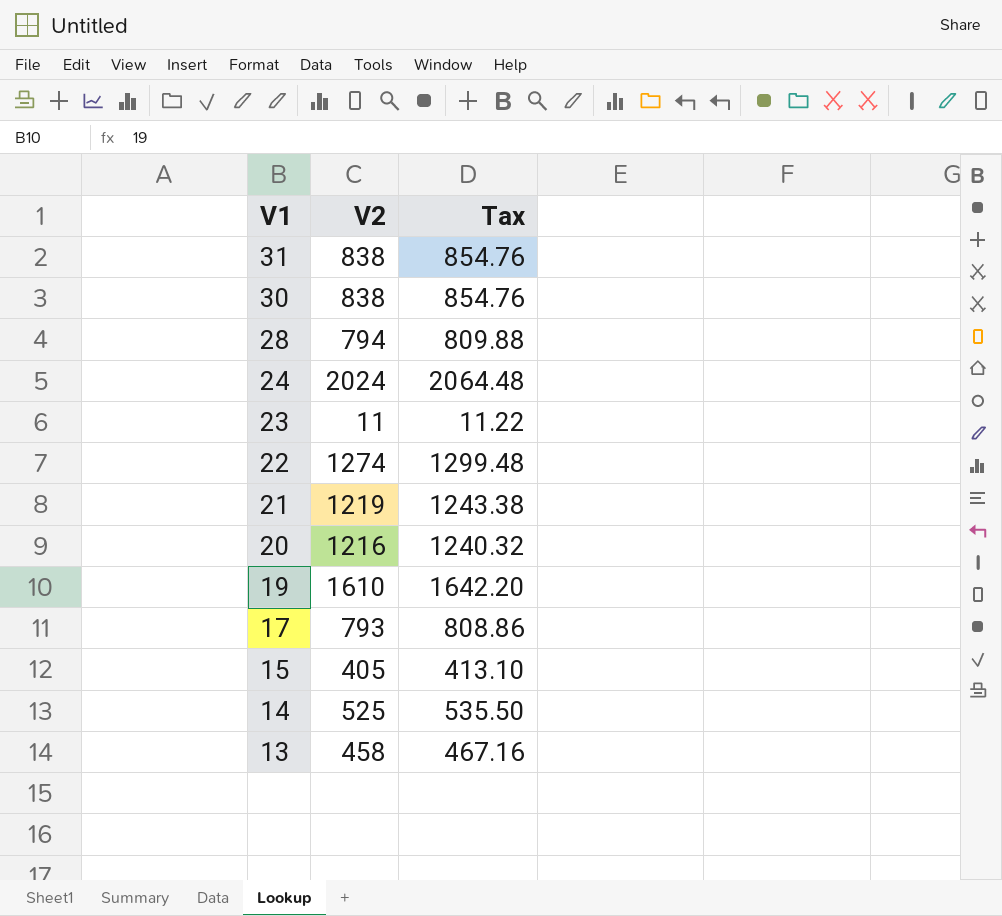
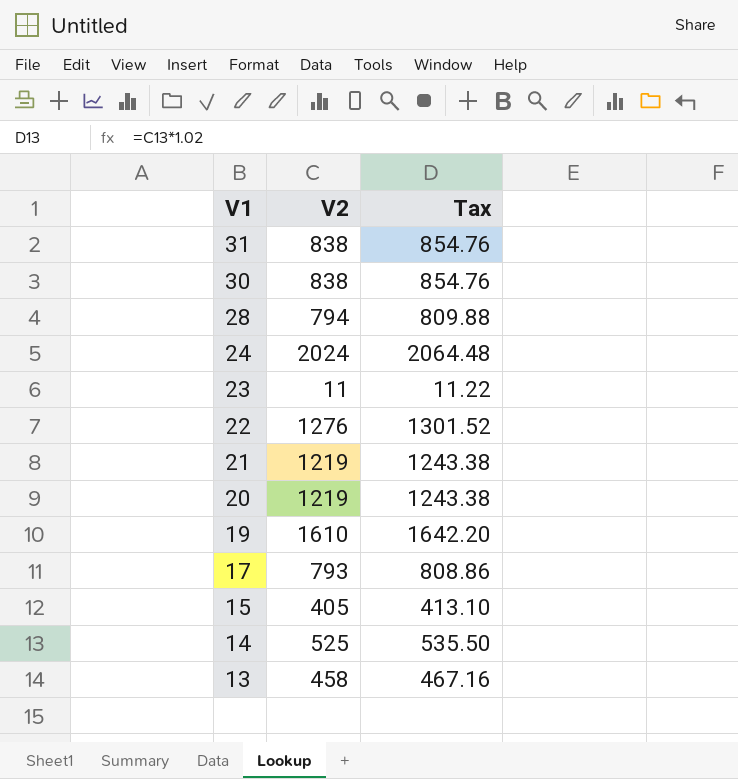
22 | V2: 1274 -> 1276
22 | Tax: 1299.48 -> 1301.52
20 | V2: 1216 -> 1219
20 | Tax: 1240.32 -> 1243.38

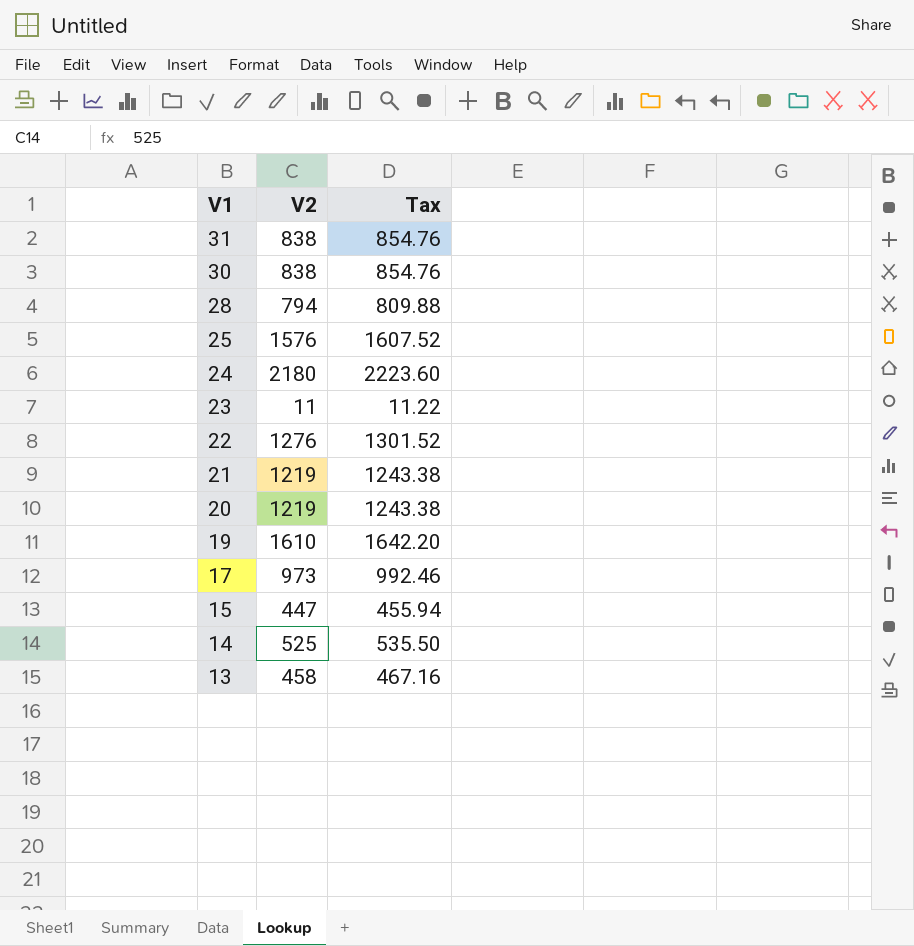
row 25: none -> 1576 | 1607.52
24 | V2: 2024 -> 2180
24 | Tax: 2064.48 -> 2223.60
17 | V2: 793 -> 973
17 | Tax: 808.86 -> 992.46
15 | V2: 405 -> 447
15 | Tax: 413.10 -> 455.94

